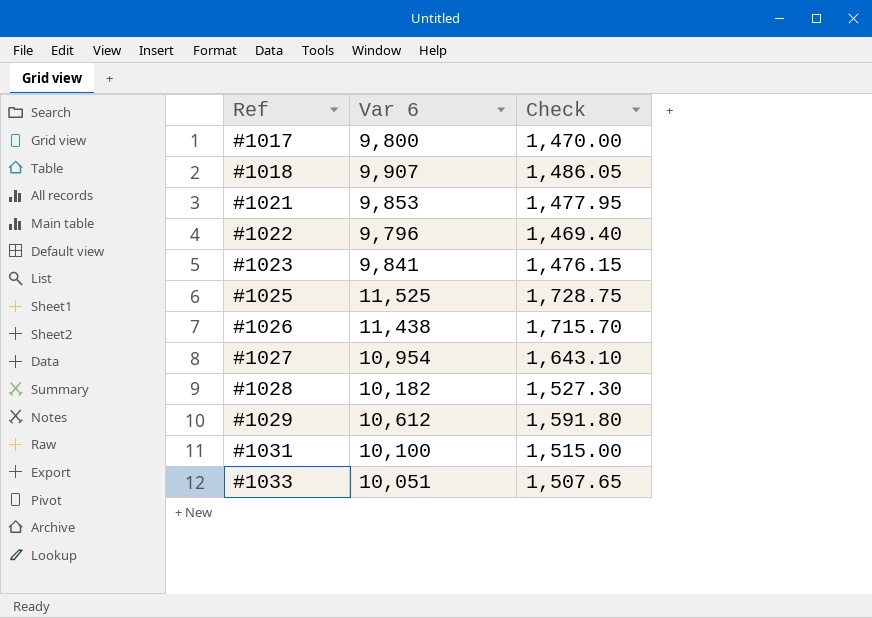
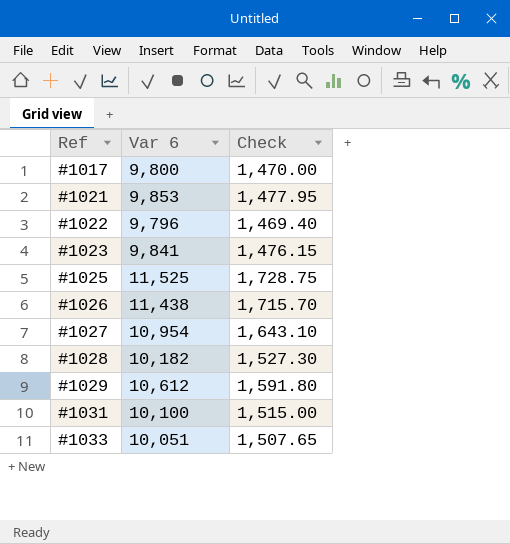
row #1018: 9,907 | 1,486.05 -> none

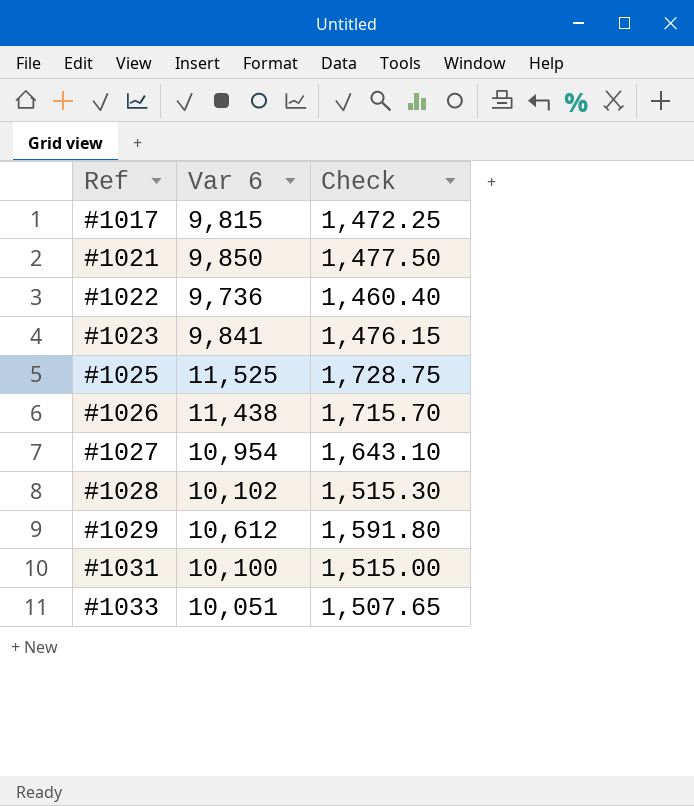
#1017 | Var 6: 9,800 -> 9,815
#1017 | Check: 1,470.00 -> 1,472.25
#1021 | Var 6: 9,853 -> 9,850
#1021 | Check: 1,477.95 -> 1,477.50
#1022 | Var 6: 9,796 -> 9,736
#1022 | Check: 1,469.40 -> 1,460.40
#1028 | Var 6: 10,182 -> 10,102
#1028 | Check: 1,527.30 -> 1,515.30

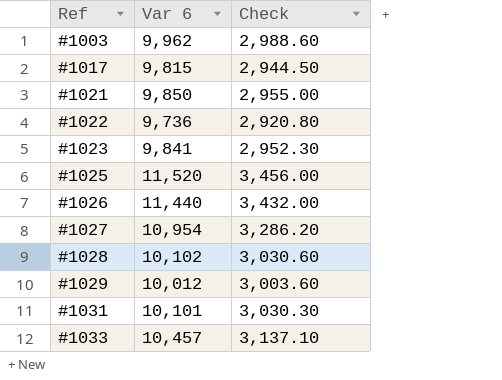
column Check | formula: [Var 6] * 0.15 -> [Var 6] * 0.3
row #1003: none -> 9,962 | 2,988.60
#1025 | Var 6: 11,525 -> 11,520
#1026 | Var 6: 11,438 -> 11,440
#1029 | Var 6: 10,612 -> 10,012
#1031 | Var 6: 10,100 -> 10,101
#1033 | Var 6: 10,051 -> 10,457

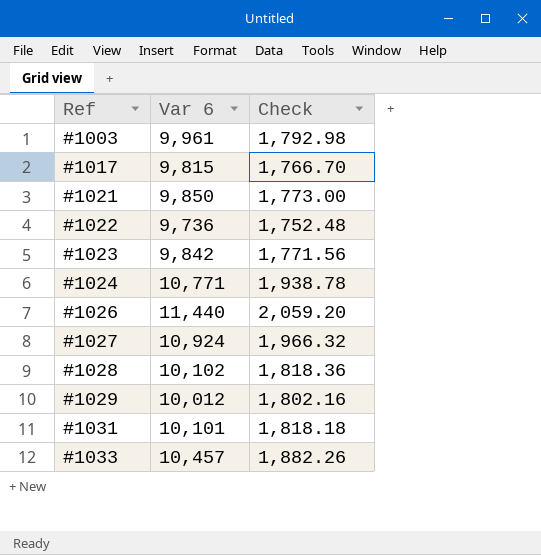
column Check | formula: [Var 6] * 0.3 -> [Var 6] * 0.18
row #1025: 11,520 | 3,456.00 -> none
#1003 | Var 6: 9,962 -> 9,961
#1023 | Var 6: 9,841 -> 9,842
row #1024: none -> 10,771 | 1,938.78
#1027 | Var 6: 10,954 -> 10,924

